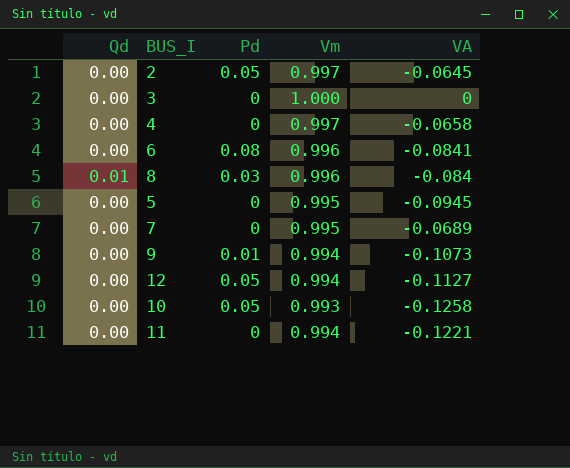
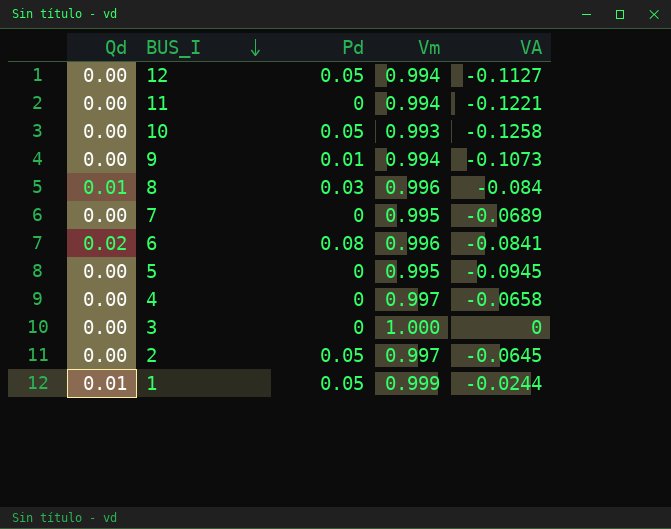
row order: none -> BUS_I descending
6 | Qd: 0.00 -> 0.02
row 1: none -> 0.01 | 0.05 | 0.999 | -0.0244

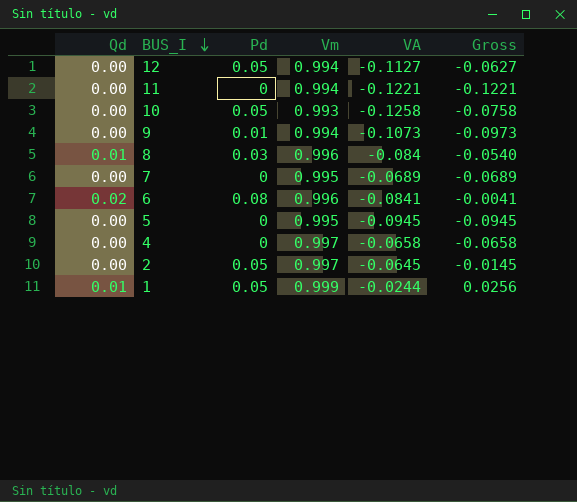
column Gross | formula: none -> [Pd] + [VA]
row 3: 0.00 | 0 | 1.000 | 0 -> none

